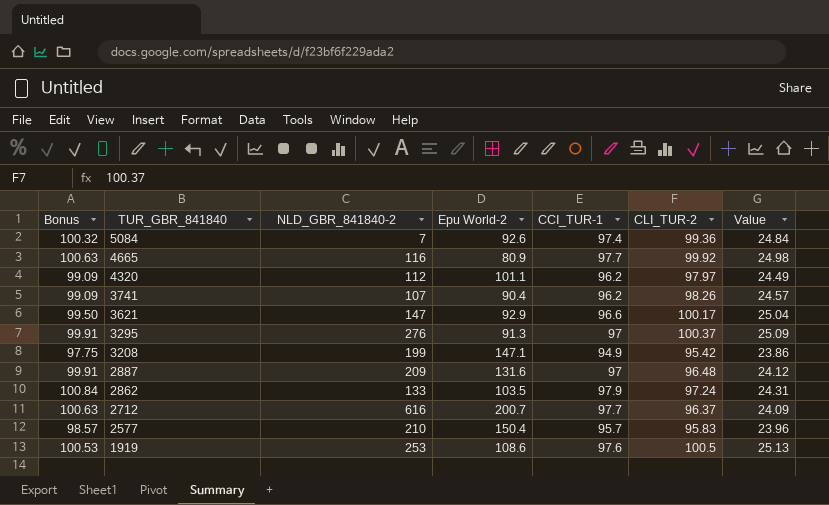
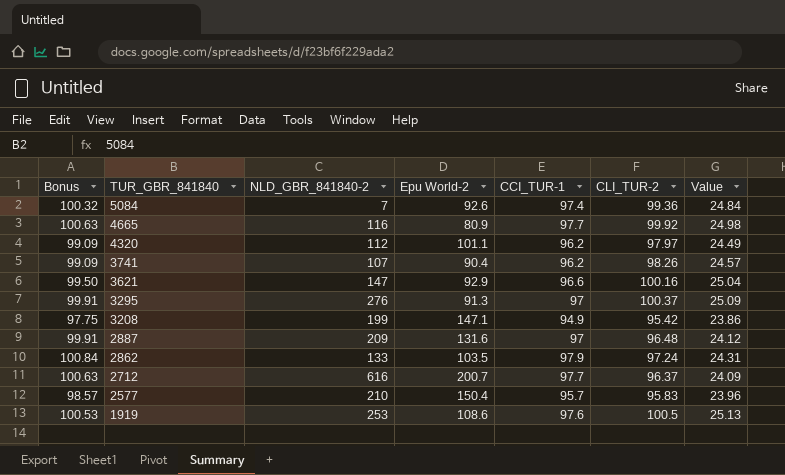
3621 | CLI_TUR-2: 100.17 -> 100.16

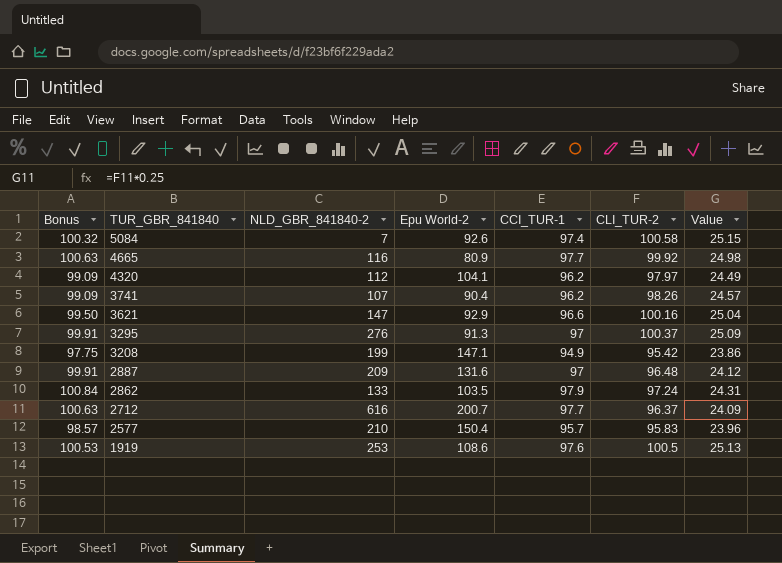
5084 | CLI_TUR-2: 99.36 -> 100.58
5084 | Value: 24.84 -> 25.15
4320 | Epu World-2: 101.1 -> 104.1

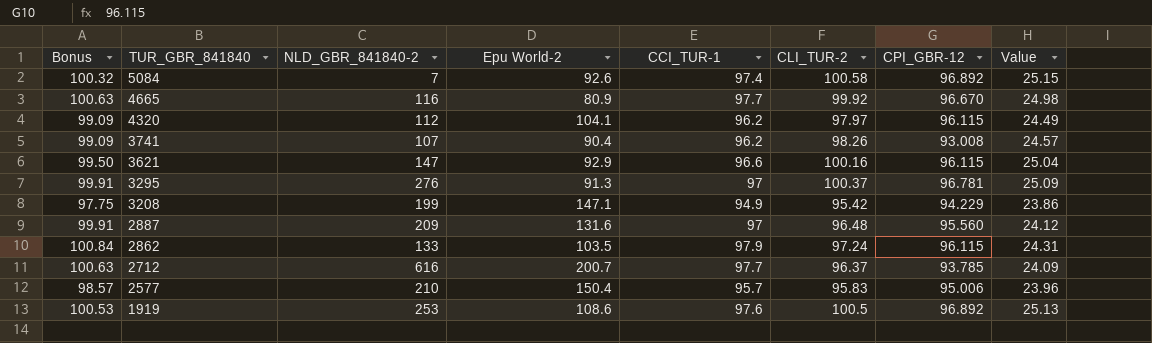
column CPI_GBR-12 | position: none -> 7

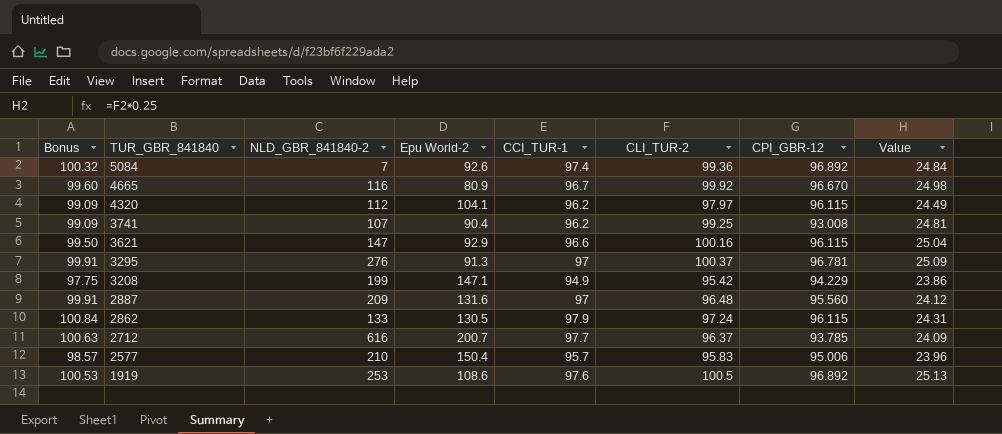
5084 | CLI_TUR-2: 100.58 -> 99.36
5084 | Value: 25.15 -> 24.84
4665 | Bonus: 100.63 -> 99.60
4665 | CCI_TUR-1: 97.7 -> 96.7
3741 | CLI_TUR-2: 98.26 -> 99.25
3741 | Value: 24.57 -> 24.81
2862 | Epu World-2: 103.5 -> 130.5

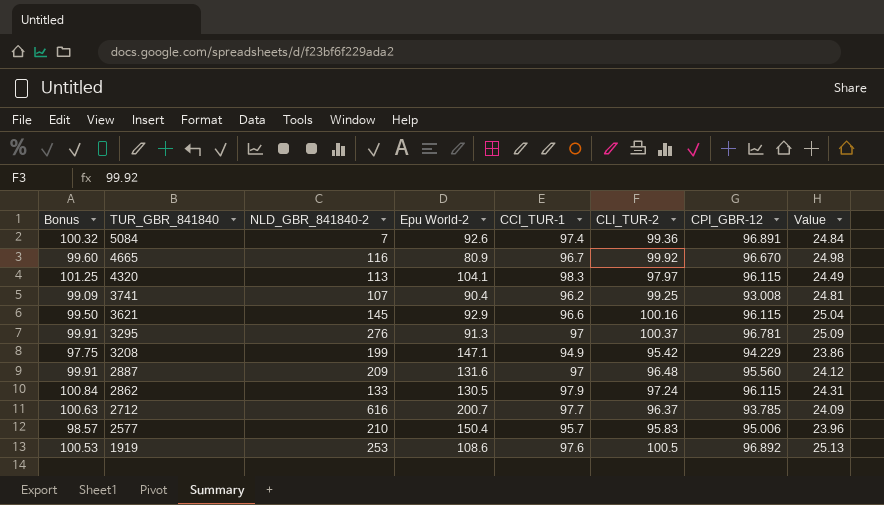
5084 | CPI_GBR-12: 96.892 -> 96.891
4320 | Bonus: 99.09 -> 101.25
4320 | NLD_GBR_841840-2: 112 -> 113
4320 | CCI_TUR-1: 96.2 -> 98.3
3621 | NLD_GBR_841840-2: 147 -> 145

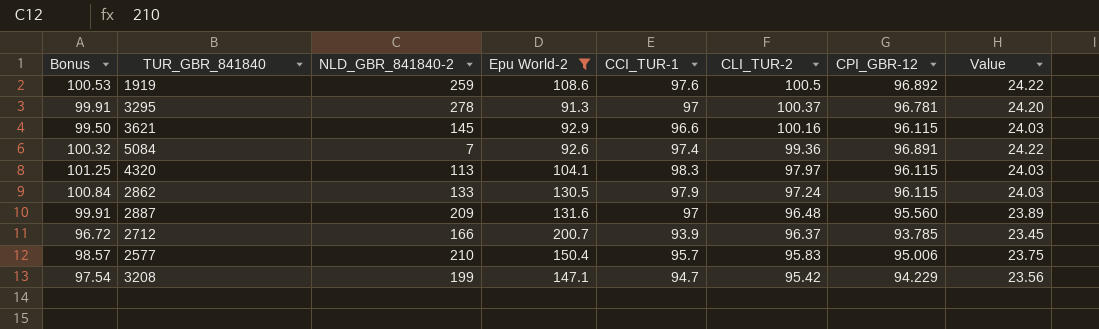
filter: none -> Epu World-2 >= 91.3
row order: TUR_GBR_841840 descending -> CLI_TUR-2 descending
column Value | formula: [CLI_TUR-2] * 0.25 -> [CPI_GBR-12] * 0.25
1919 | NLD_GBR_841840-2: 253 -> 259
3295 | NLD_GBR_841840-2: 276 -> 278
2712 | Bonus: 100.63 -> 96.72
2712 | NLD_GBR_841840-2: 616 -> 166
2712 | CCI_TUR-1: 97.7 -> 93.9
3208 | Bonus: 97.75 -> 97.54
3208 | CCI_TUR-1: 94.9 -> 94.7

